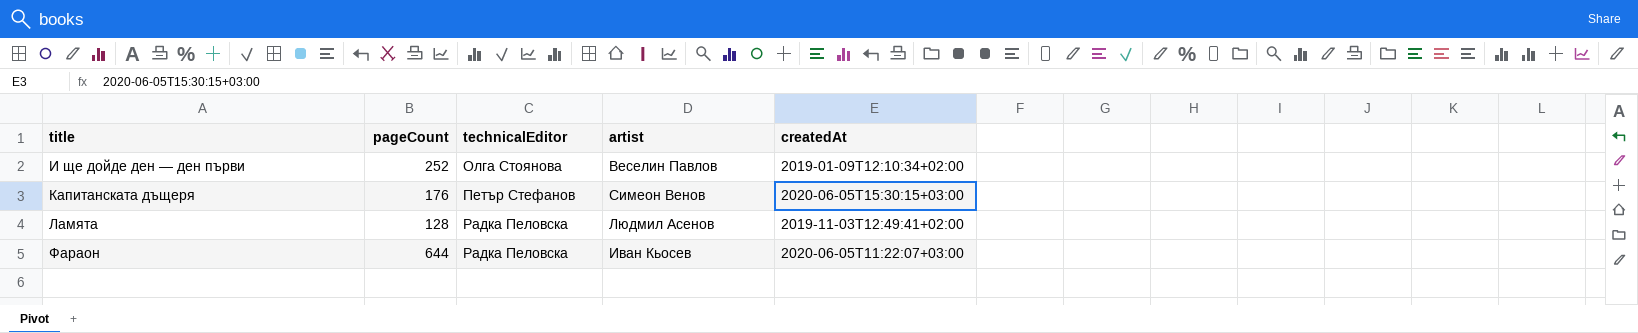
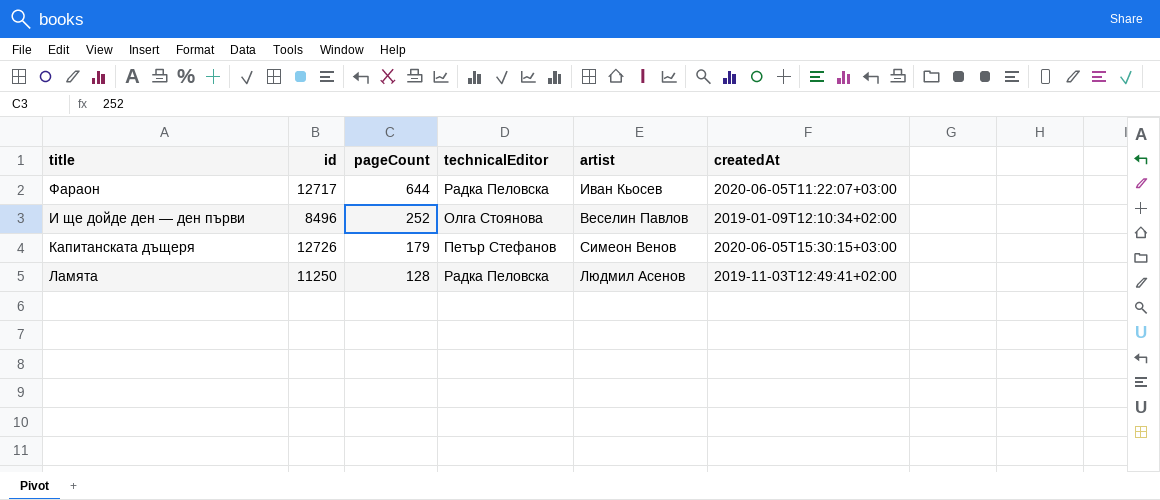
row order: title ascending -> pageCount descending
column id | position: none -> 2
Капитанската дъщеря | pageCount: 176 -> 179

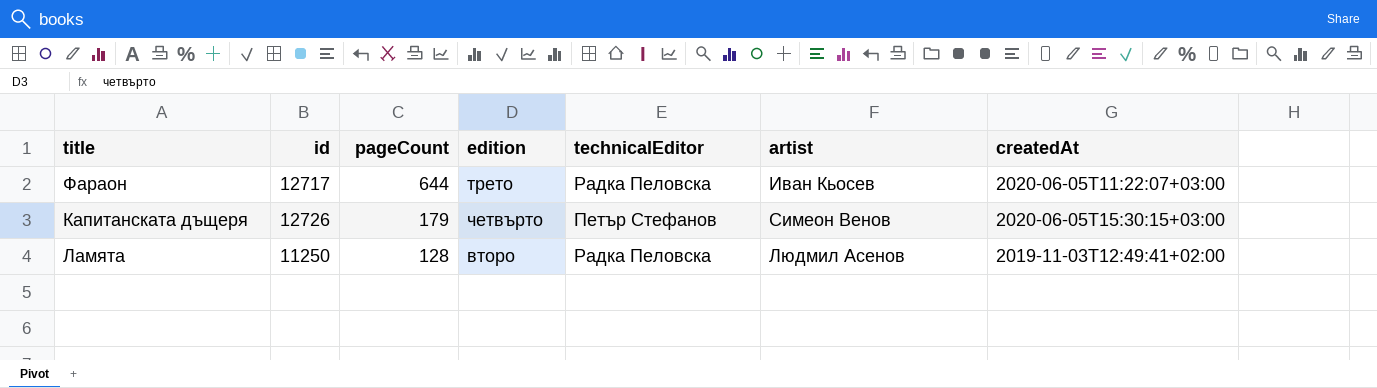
column edition | position: none -> 4
row И ще дойде ден — ден първи: 8496 | 252 | Олга Стоянова | Веселин Павлов | 2019-01-09T12:10:34+02:00 -> none

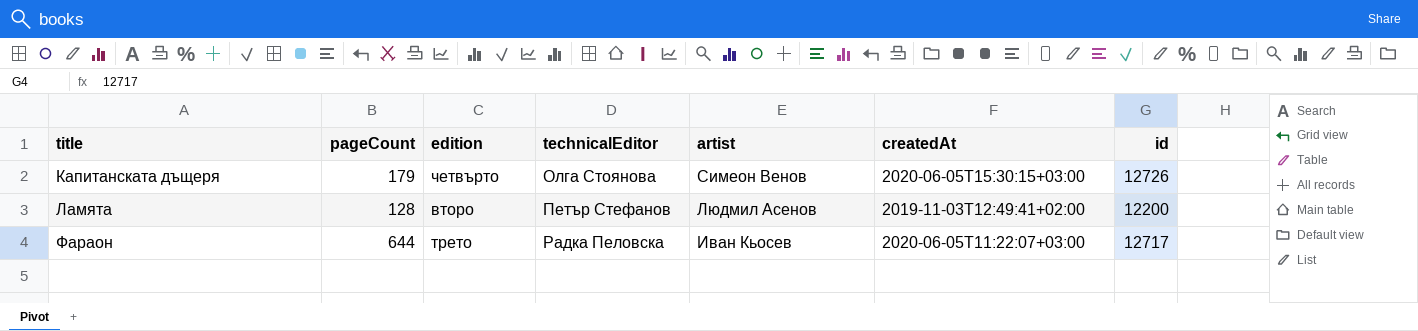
row order: pageCount descending -> title ascending
column id | position: 2 -> 7
Капитанската дъщеря | technicalEditor: Петър Стефанов -> Олга Стоянова
Ламята | technicalEditor: Радка Пеловска -> Петър Стефанов
Ламята | id: 11250 -> 12200

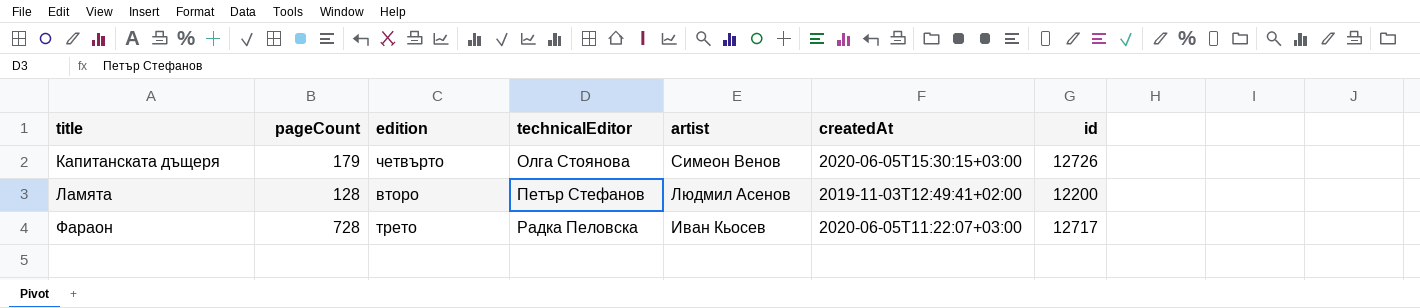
Фараон | pageCount: 644 -> 728

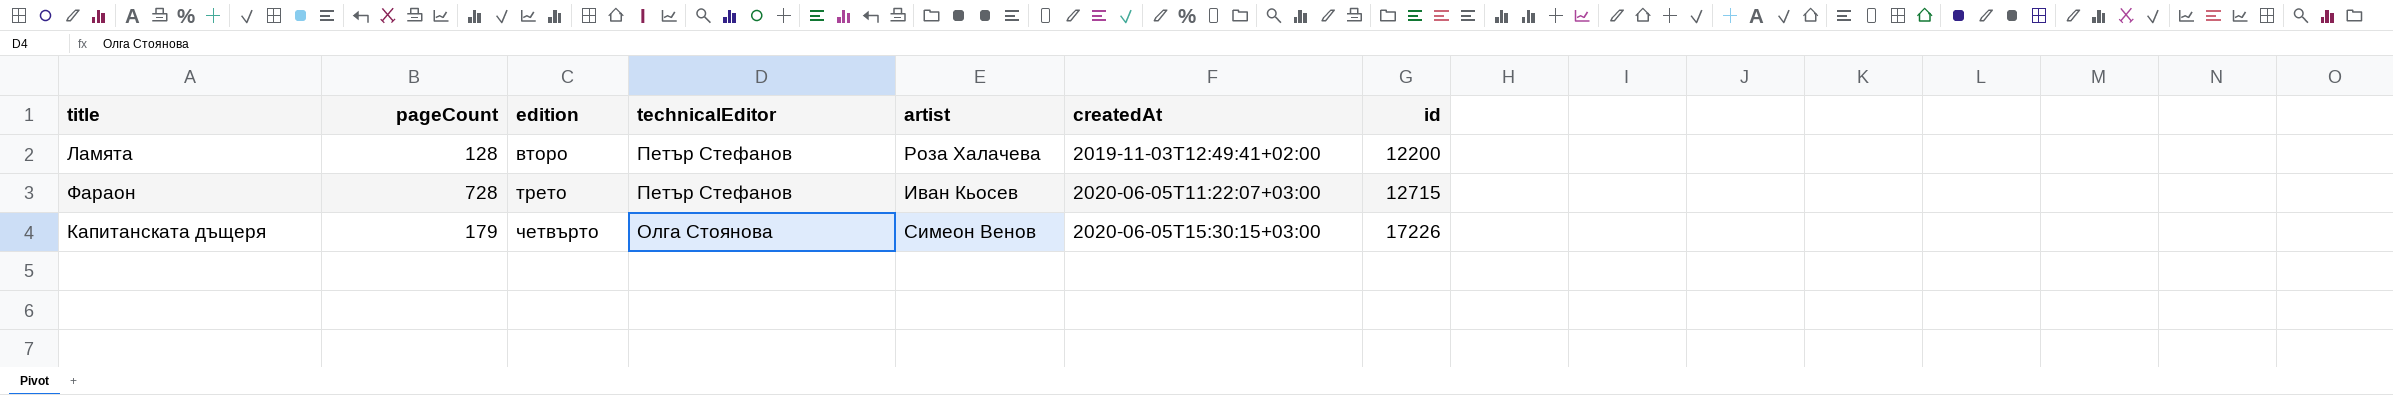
row order: title ascending -> edition ascending
Ламята | artist: Людмил Асенов -> Роза Халачева
Фараон | technicalEditor: Радка Пеловска -> Петър Стефанов
Фараон | id: 12717 -> 12715
Капитанската дъщеря | id: 12726 -> 17226

